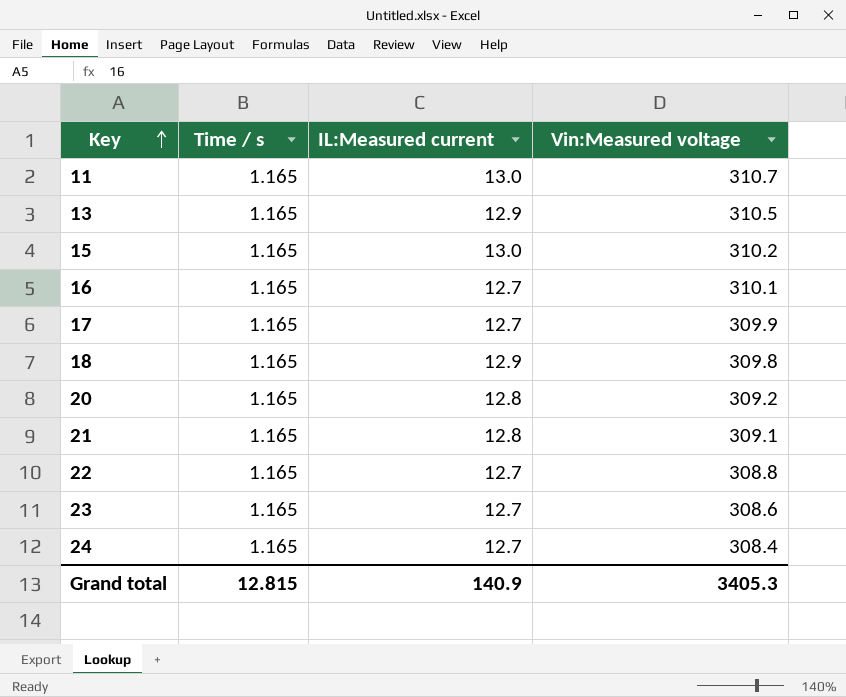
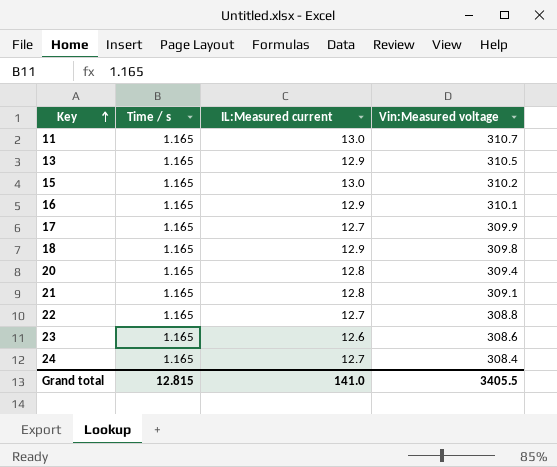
16 | IL:Measured current: 12.7 -> 12.9
20 | Vin:Measured voltage: 309.2 -> 309.4
23 | IL:Measured current: 12.7 -> 12.6
Grand total | IL:Measured current: 140.9 -> 141.0
Grand total | Vin:Measured voltage: 3405.3 -> 3405.5

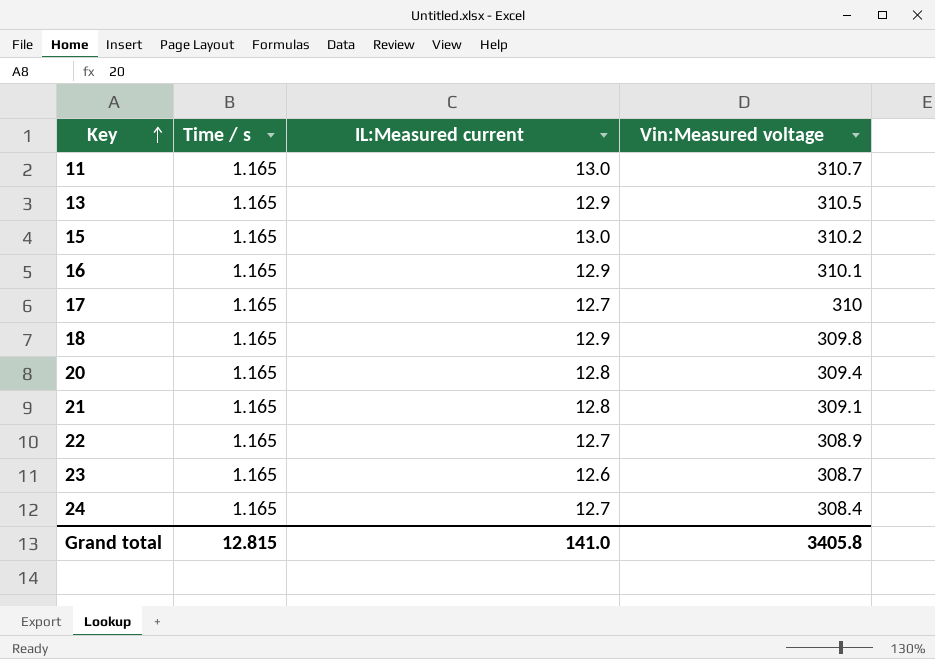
17 | Vin:Measured voltage: 309.9 -> 310
22 | Vin:Measured voltage: 308.8 -> 308.9
23 | Vin:Measured voltage: 308.6 -> 308.7
Grand total | Vin:Measured voltage: 3405.5 -> 3405.8

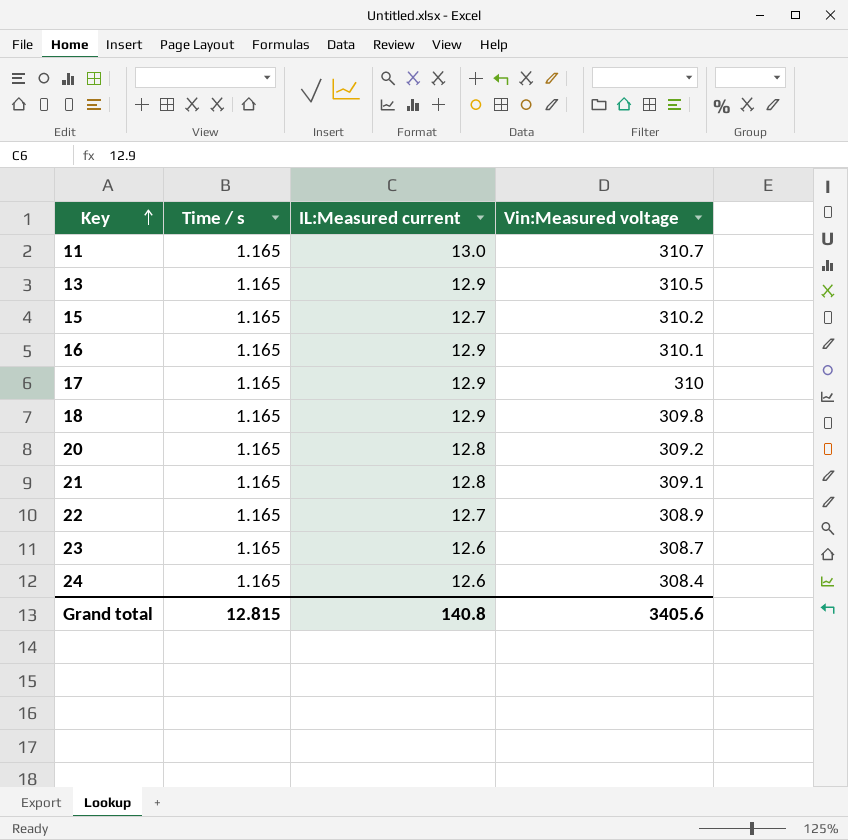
15 | IL:Measured current: 13.0 -> 12.7
17 | IL:Measured current: 12.7 -> 12.9
20 | Vin:Measured voltage: 309.4 -> 309.2
24 | IL:Measured current: 12.7 -> 12.6
Grand total | IL:Measured current: 141.0 -> 140.8
Grand total | Vin:Measured voltage: 3405.8 -> 3405.6

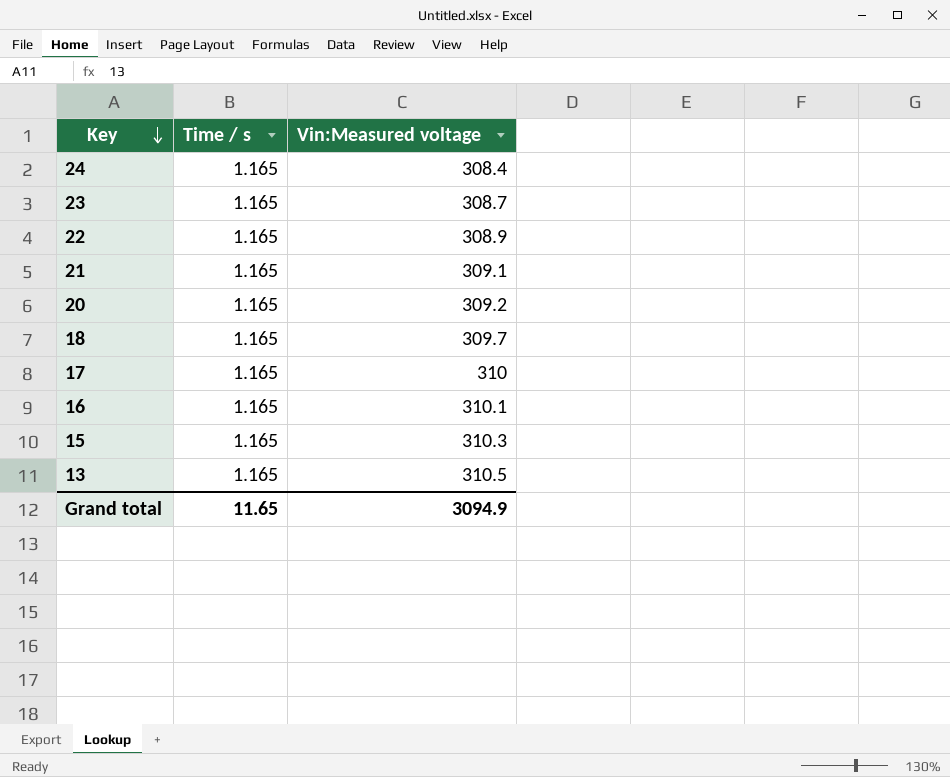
row order: Key ascending -> Key descending
column IL:Measured current | position: 3 -> none
row 11: 1.165 | 13.0 | 310.7 -> none
18 | Vin:Measured voltage: 309.8 -> 309.7
15 | Vin:Measured voltage: 310.2 -> 310.3
Grand total | Time / s: 12.815 -> 11.65
Grand total | Vin:Measured voltage: 3405.6 -> 3094.9

